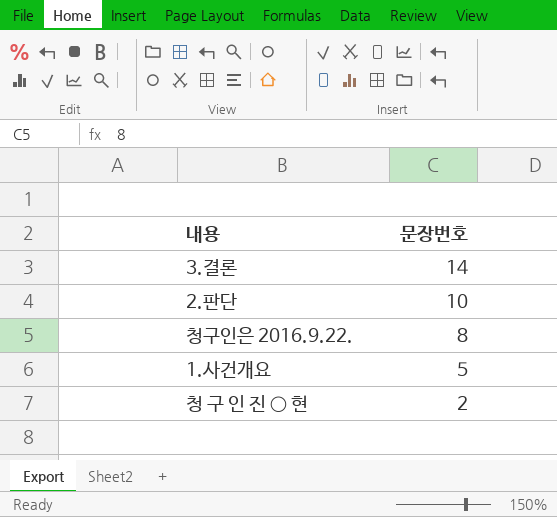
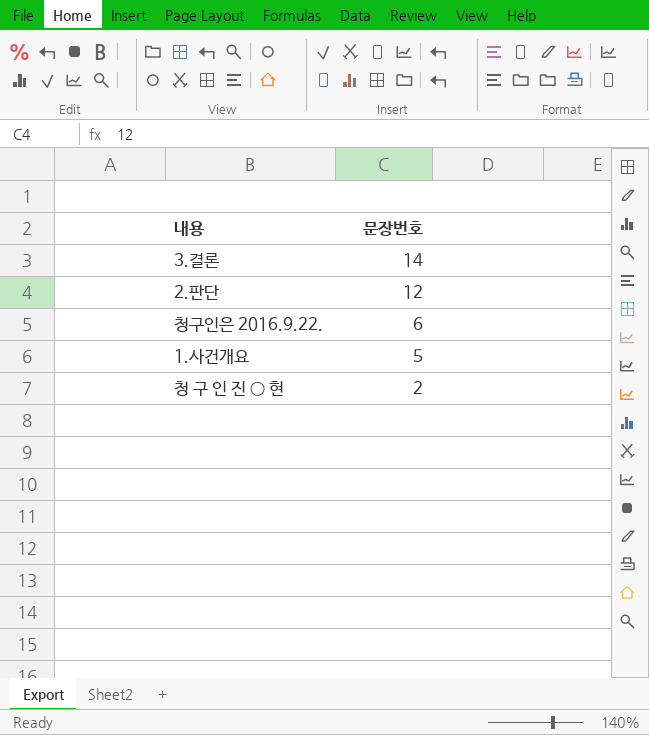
2.판단 | 문장번호: 10 -> 12
청구인은 2016.9.22. | 문장번호: 8 -> 6

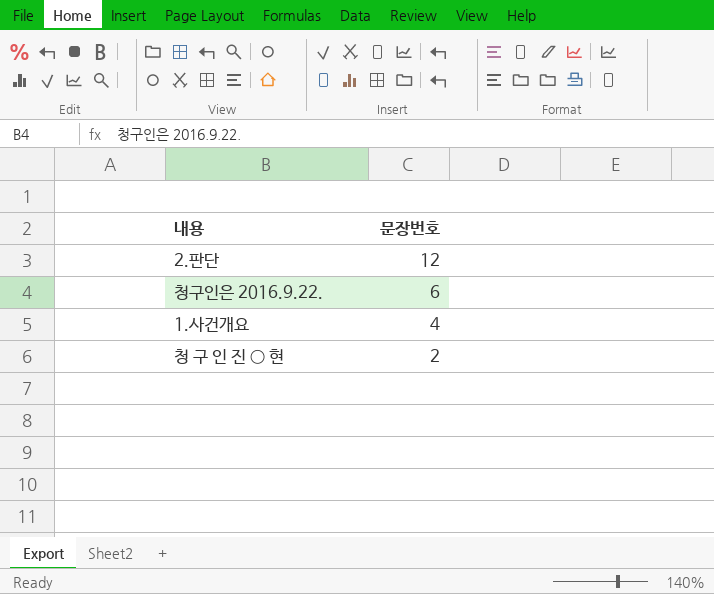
row 3.결론: 14 -> none
1.사건개요 | 문장번호: 5 -> 4

